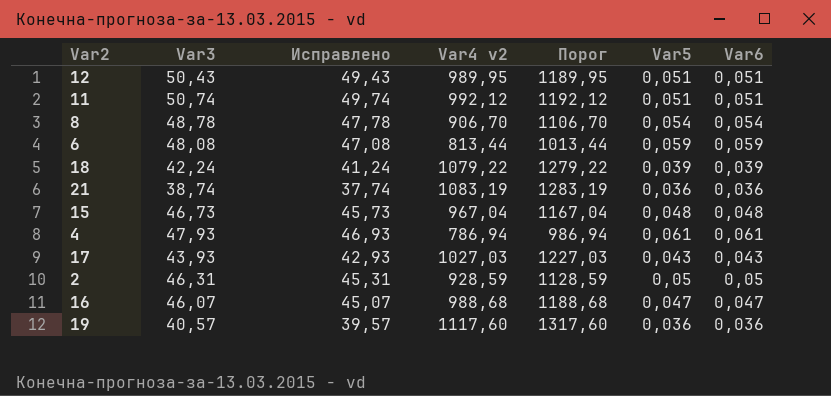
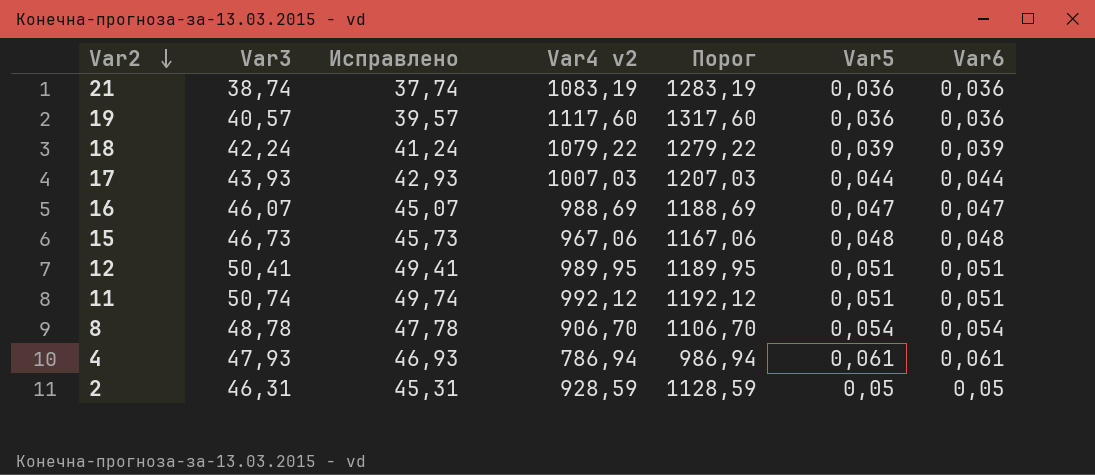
row order: none -> Var2 descending
row 6: 48,08 | 47,08 | 813,44 | 1013,44 | 0,059 | 0,059 -> none
17 | Var4 v2: 1027,03 -> 1007,03
17 | Порог: 1227,03 -> 1207,03
17 | Var5: 0,043 -> 0,044
17 | Var6: 0,043 -> 0,044
16 | Var4 v2: 988,68 -> 988,69
16 | Порог: 1188,68 -> 1188,69
15 | Var4 v2: 967,04 -> 967,06
15 | Порог: 1167,04 -> 1167,06
12 | Var3: 50,43 -> 50,41
12 | Исправлено: 49,43 -> 49,41

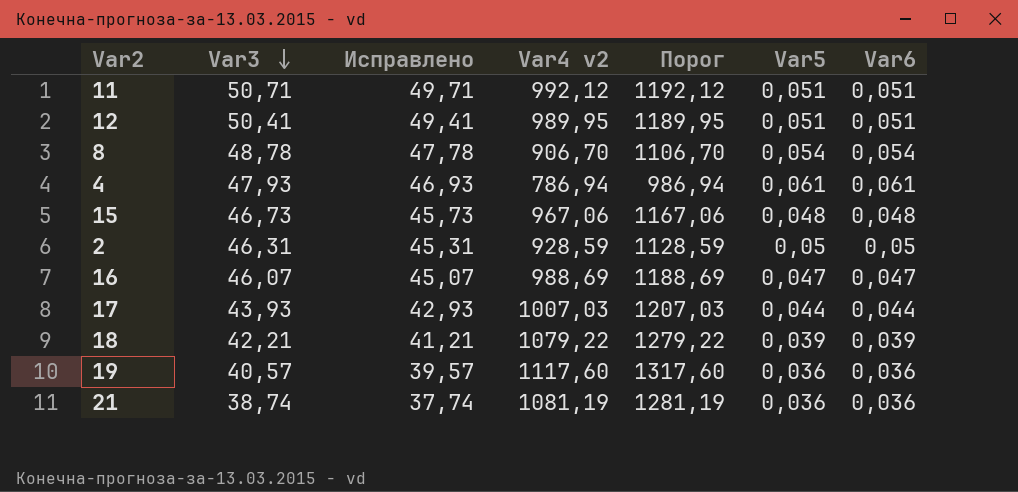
row order: Var2 descending -> Var3 descending
11 | Var3: 50,74 -> 50,71
11 | Исправлено: 49,74 -> 49,71
18 | Var3: 42,24 -> 42,21
18 | Исправлено: 41,24 -> 41,21
21 | Var4 v2: 1083,19 -> 1081,19
21 | Порог: 1283,19 -> 1281,19

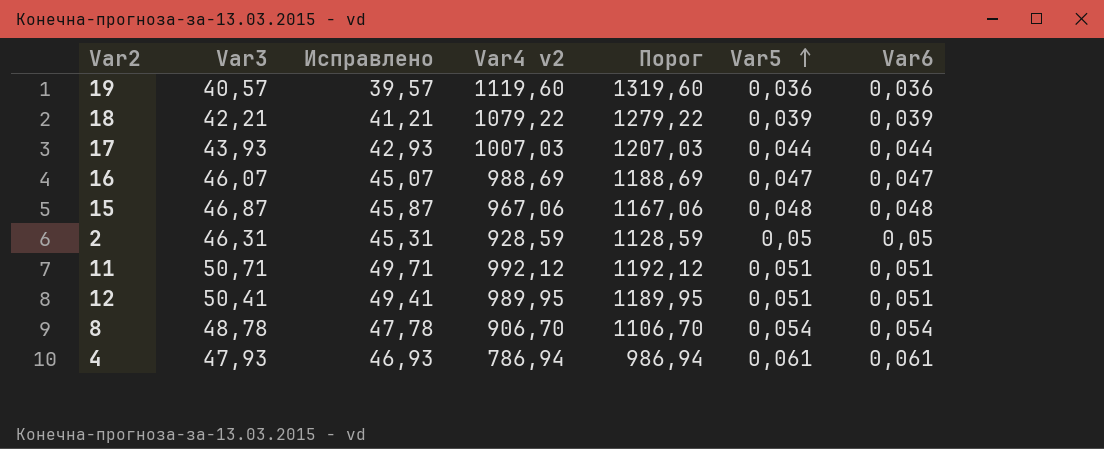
row order: Var3 descending -> Var5 ascending
row 21: 38,74 | 37,74 | 1081,19 | 1281,19 | 0,036 | 0,036 -> none
19 | Var4 v2: 1117,60 -> 1119,60
19 | Порог: 1317,60 -> 1319,60
15 | Var3: 46,73 -> 46,87
15 | Исправлено: 45,73 -> 45,87

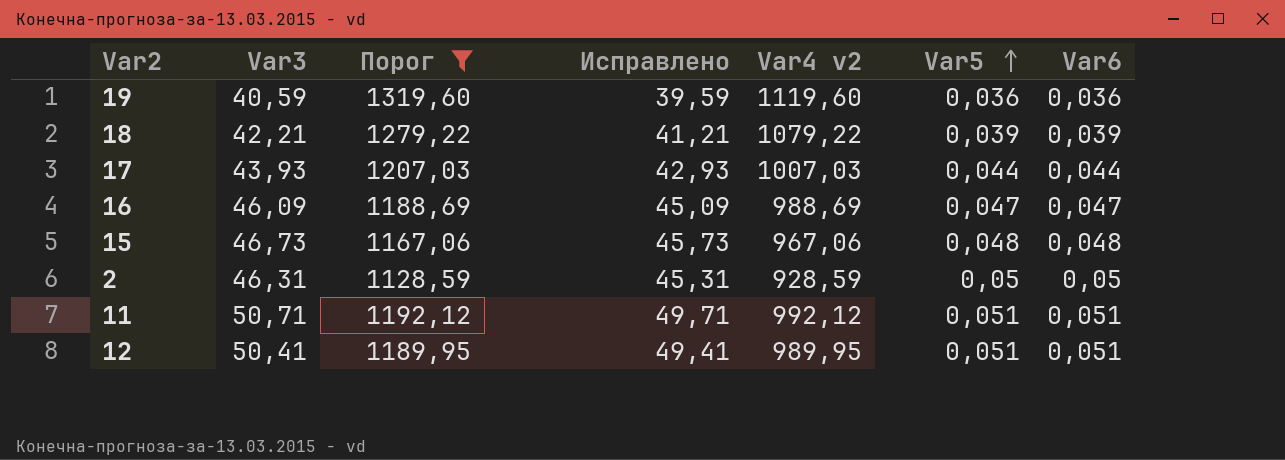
filter: none -> Порог >= 1128,59
column Порог | position: 5 -> 3
19 | Var3: 40,57 -> 40,59
19 | Исправлено: 39,57 -> 39,59
16 | Var3: 46,07 -> 46,09
16 | Исправлено: 45,07 -> 45,09
15 | Var3: 46,87 -> 46,73
15 | Исправлено: 45,87 -> 45,73

